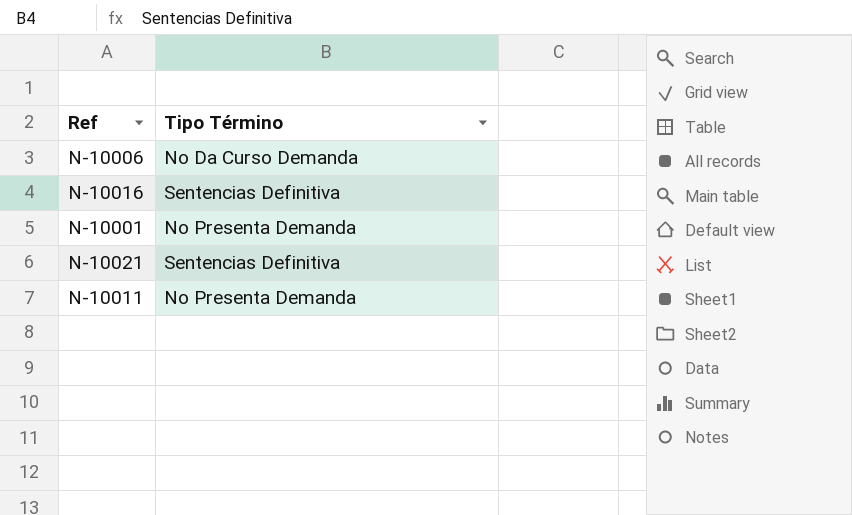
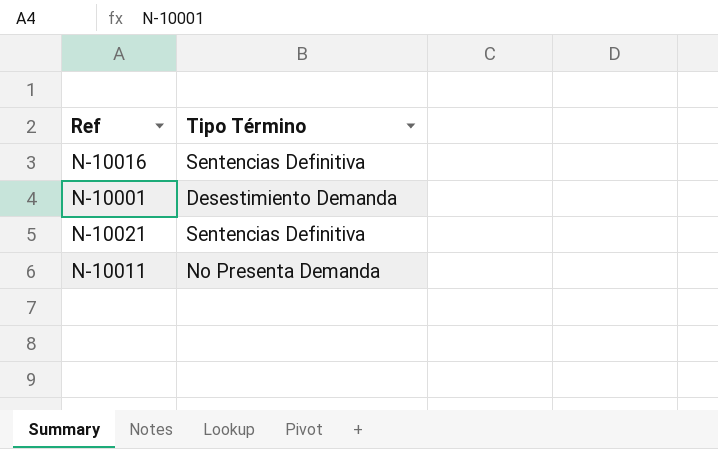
row N-10006: No Da Curso Demanda -> none
N-10001 | Tipo Término: No Presenta Demanda -> Desestimiento Demanda

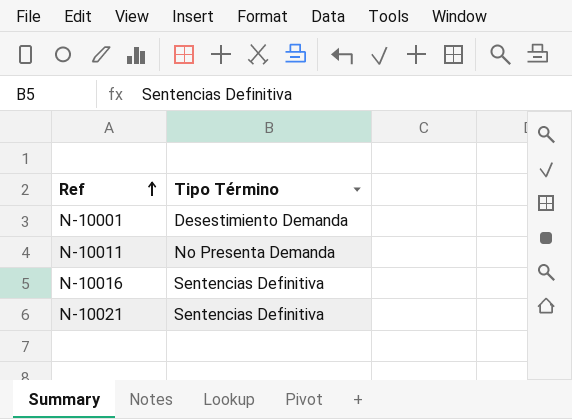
row order: none -> Ref ascending

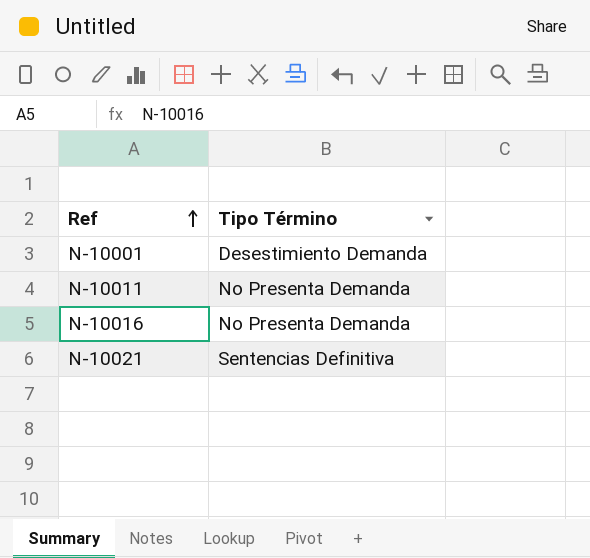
N-10016 | Tipo Término: Sentencias Definitiva -> No Presenta Demanda

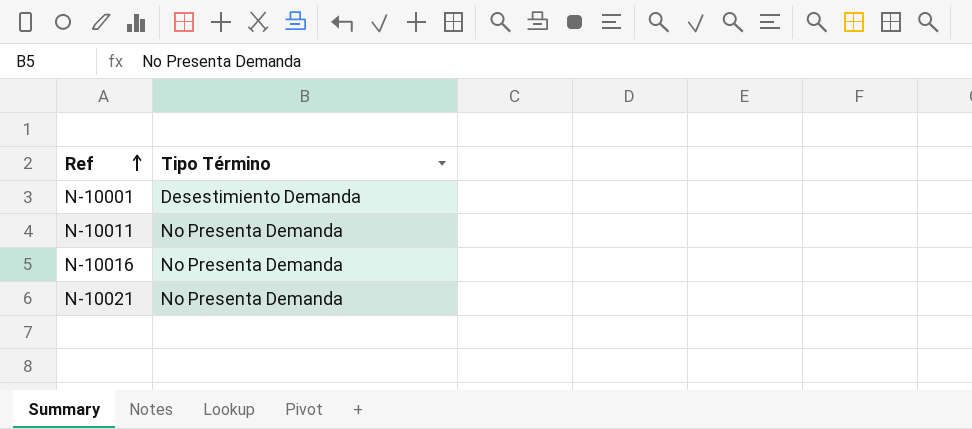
N-10021 | Tipo Término: Sentencias Definitiva -> No Presenta Demanda

